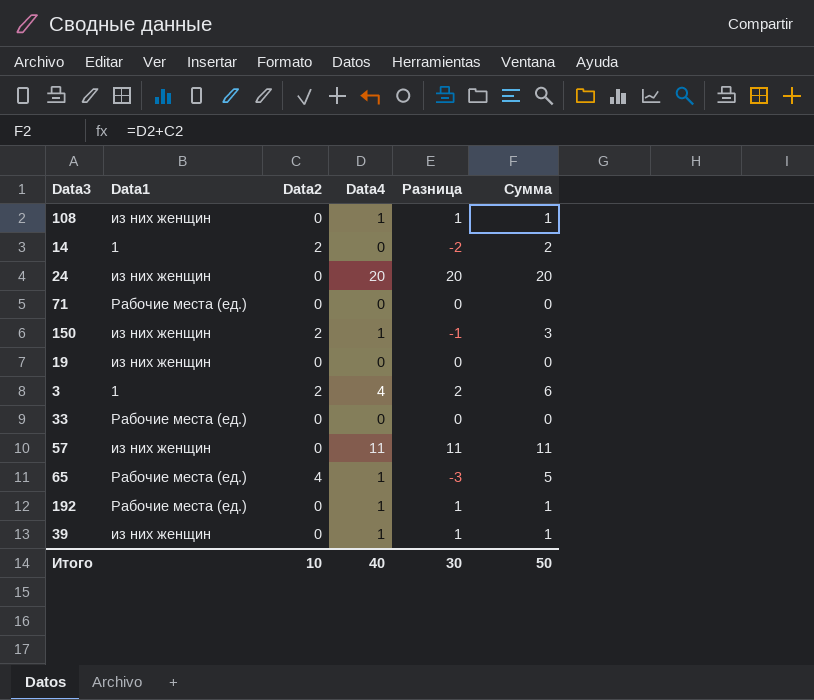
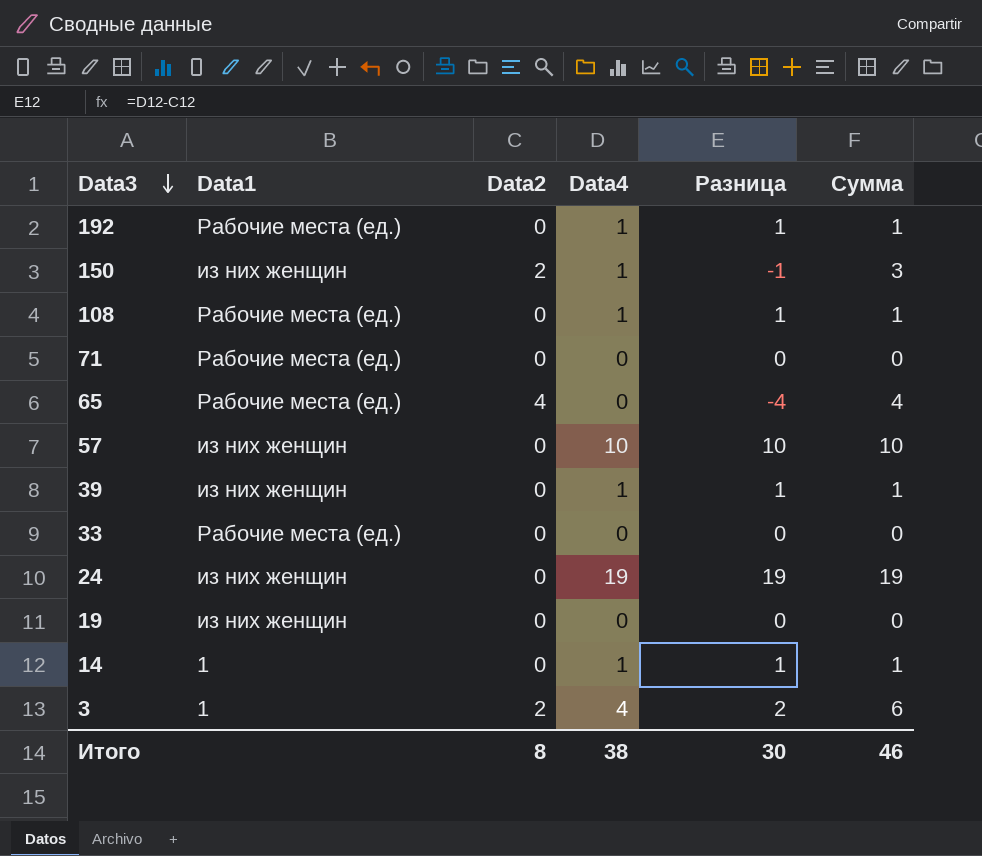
row order: none -> Data3 descending
108 | Data1: из них женщин -> Рабочие места (ед.)
65 | Data4: 1 -> 0
65 | Разница: -3 -> -4
65 | Сумма: 5 -> 4
57 | Data4: 11 -> 10
57 | Разница: 11 -> 10
57 | Сумма: 11 -> 10
24 | Data4: 20 -> 19
24 | Разница: 20 -> 19
24 | Сумма: 20 -> 19
14 | Data2: 2 -> 0
14 | Data4: 0 -> 1
14 | Разница: -2 -> 1
14 | Сумма: 2 -> 1
Итого | Data2: 10 -> 8
Итого | Data4: 40 -> 38
Итого | Сумма: 50 -> 46

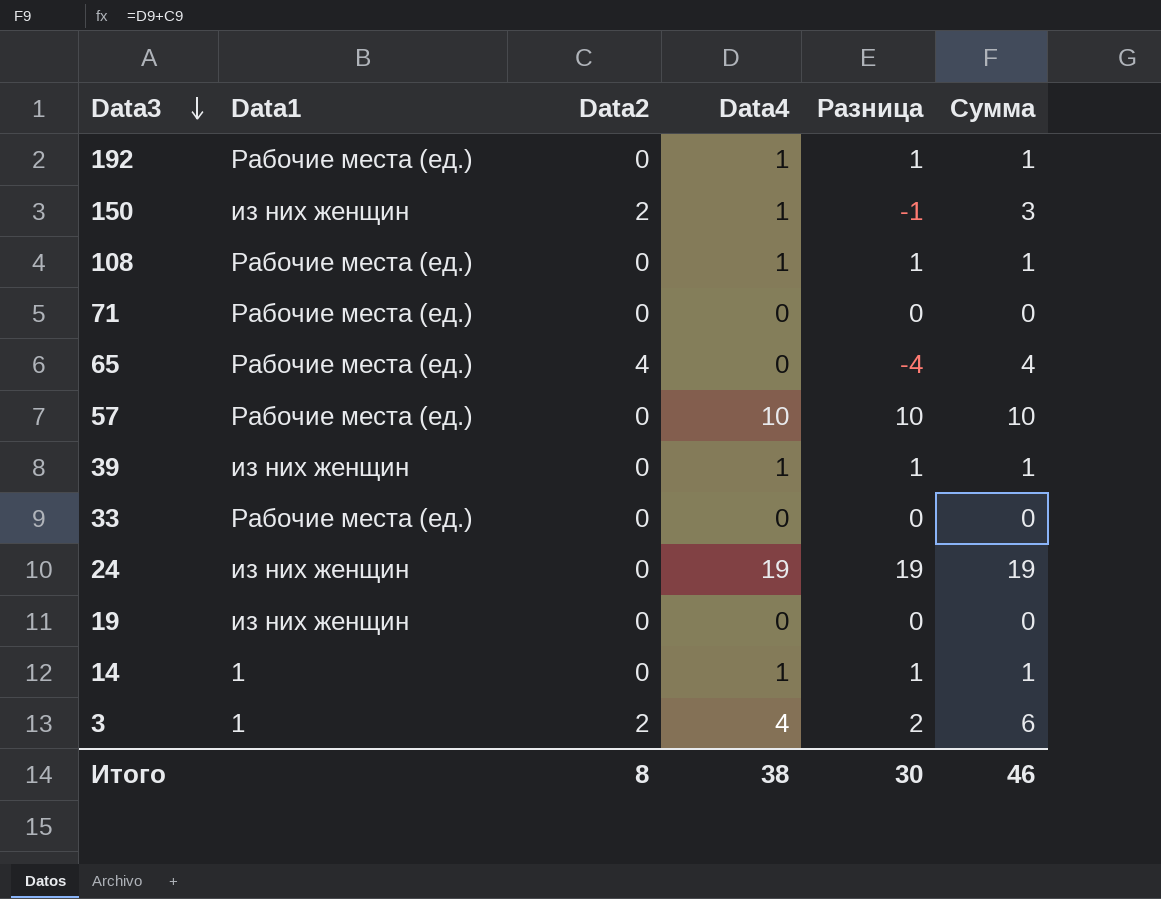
57 | Data1: из них женщин -> Рабочие места (ед.)

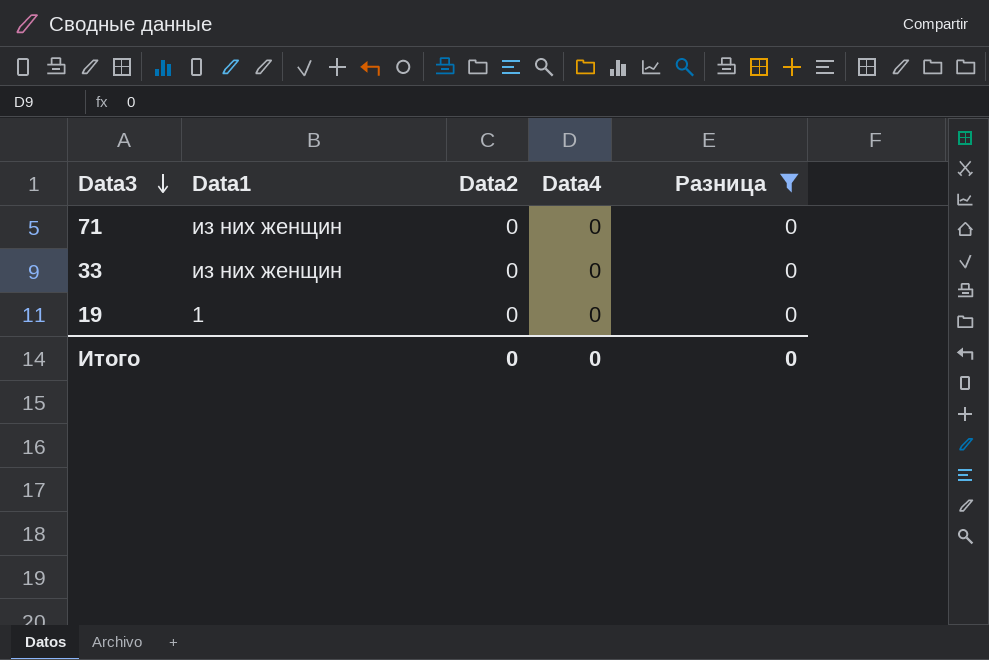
filter: none -> Разница = 0
column Сумма | formula: [Data2] + [Data4] -> none
71 | Data1: Рабочие места (ед.) -> из них женщин
33 | Data1: Рабочие места (ед.) -> из них женщин
19 | Data1: из них женщин -> 1
Итого | Data2: 8 -> 0
Итого | Data4: 38 -> 0
Итого | Разница: 30 -> 0

